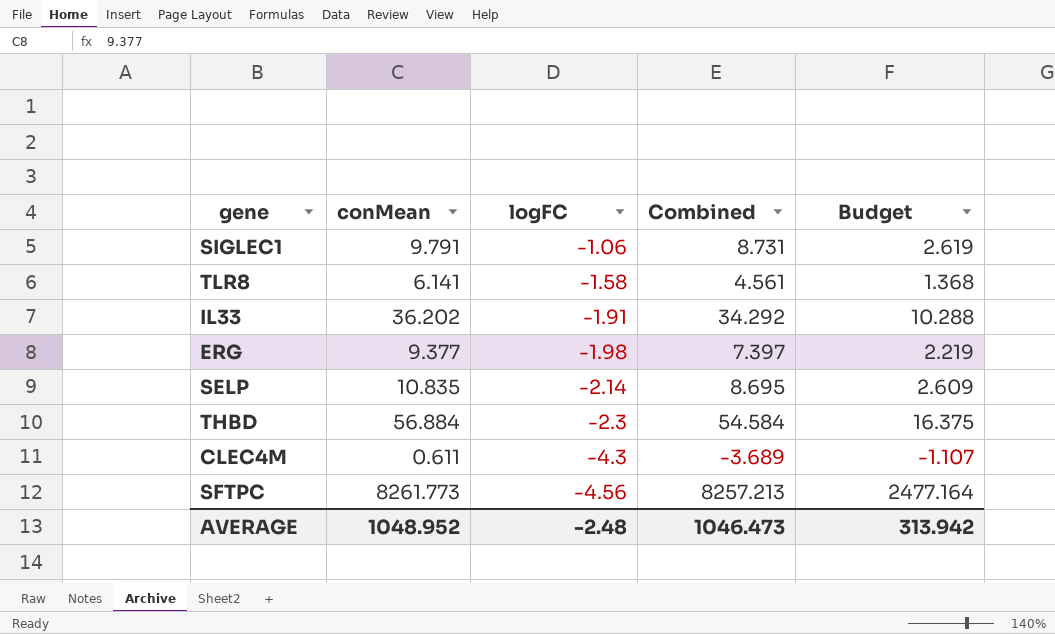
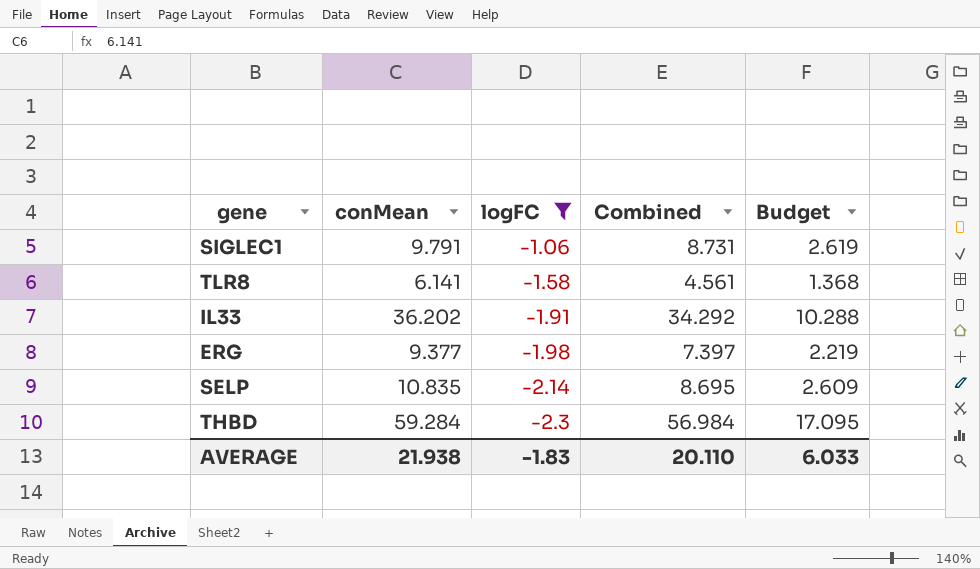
filter: none -> logFC >= -2.3
THBD | conMean: 56.884 -> 59.284
THBD | Combined: 54.584 -> 56.984
THBD | Budget: 16.375 -> 17.095
AVERAGE | conMean: 1048.952 -> 21.938
AVERAGE | logFC: -2.48 -> -1.83
AVERAGE | Combined: 1046.473 -> 20.110
AVERAGE | Budget: 313.942 -> 6.033

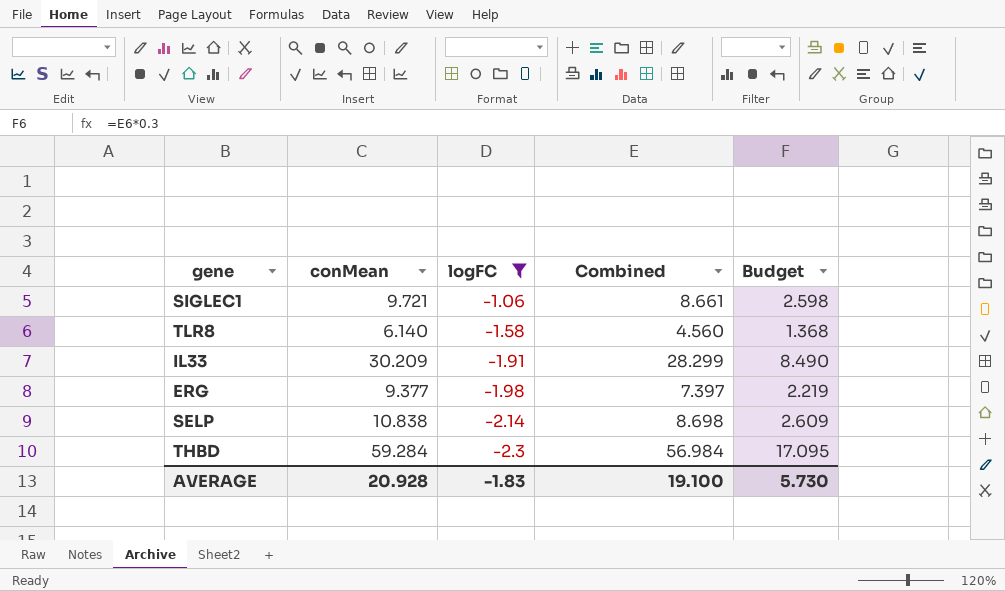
SIGLEC1 | conMean: 9.791 -> 9.721
SIGLEC1 | Combined: 8.731 -> 8.661
SIGLEC1 | Budget: 2.619 -> 2.598
TLR8 | conMean: 6.141 -> 6.140
TLR8 | Combined: 4.561 -> 4.560
IL33 | conMean: 36.202 -> 30.209
IL33 | Combined: 34.292 -> 28.299
IL33 | Budget: 10.288 -> 8.490
SELP | conMean: 10.835 -> 10.838
SELP | Combined: 8.695 -> 8.698
AVERAGE | conMean: 21.938 -> 20.928
AVERAGE | Combined: 20.110 -> 19.100
AVERAGE | Budget: 6.033 -> 5.730

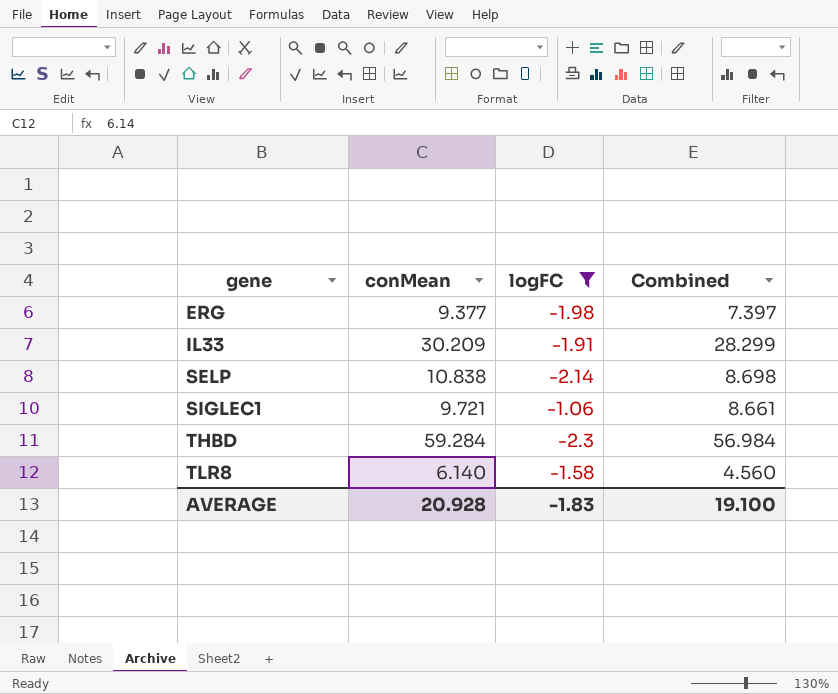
row order: logFC descending -> gene ascending
column Budget | formula: [Combined] * 0.3 -> none

